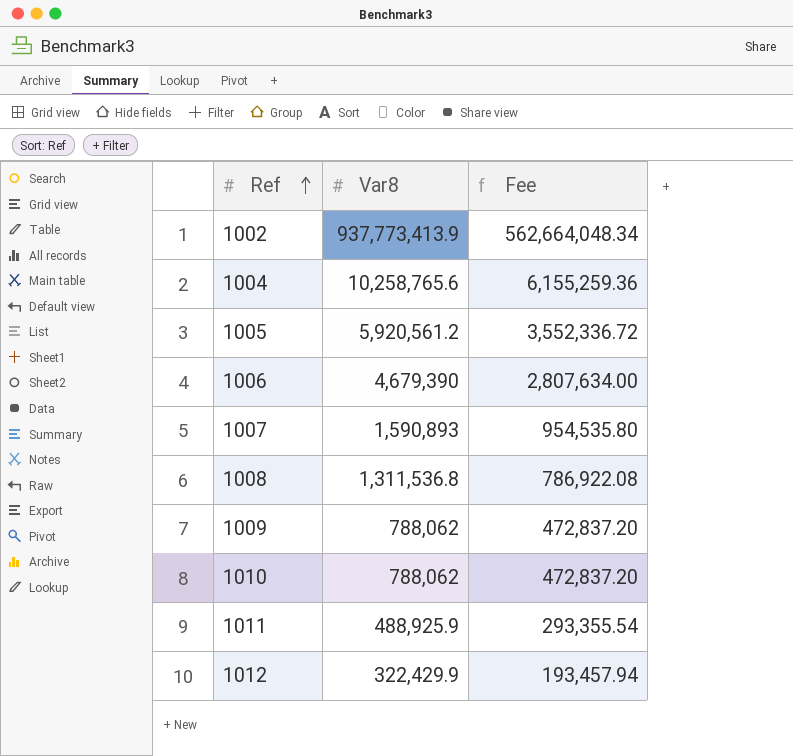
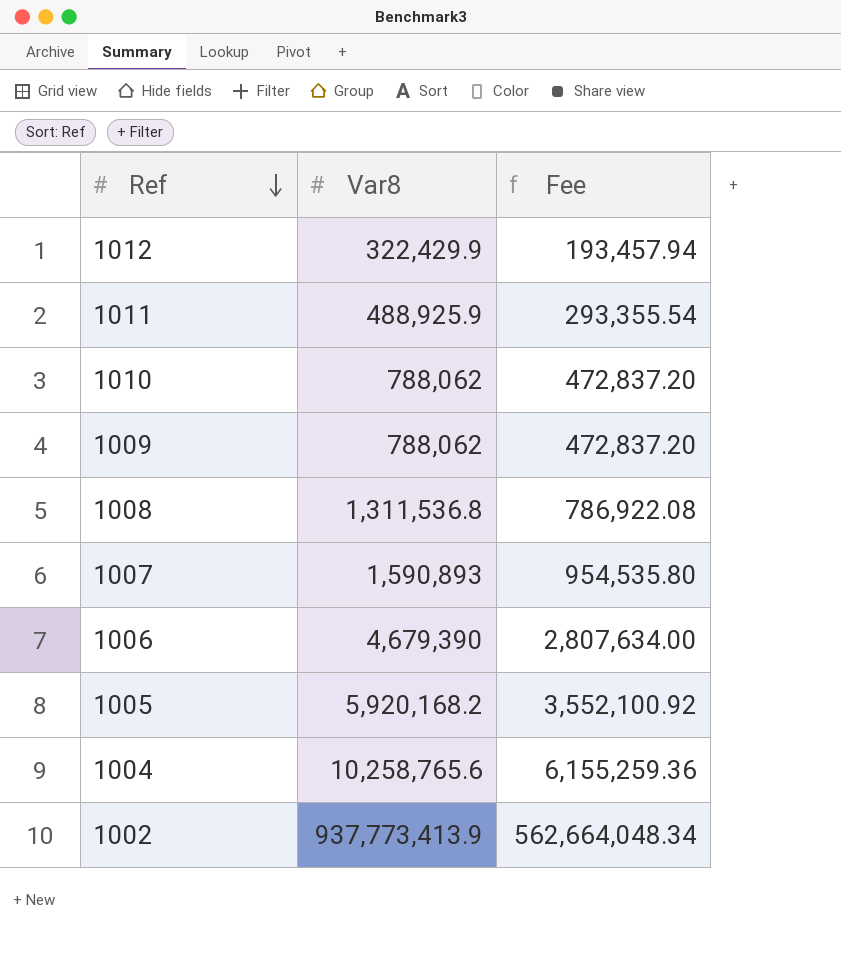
row order: Ref ascending -> Ref descending
1005 | Var8: 5,920,561.2 -> 5,920,168.2
1005 | Fee: 3,552,336.72 -> 3,552,100.92

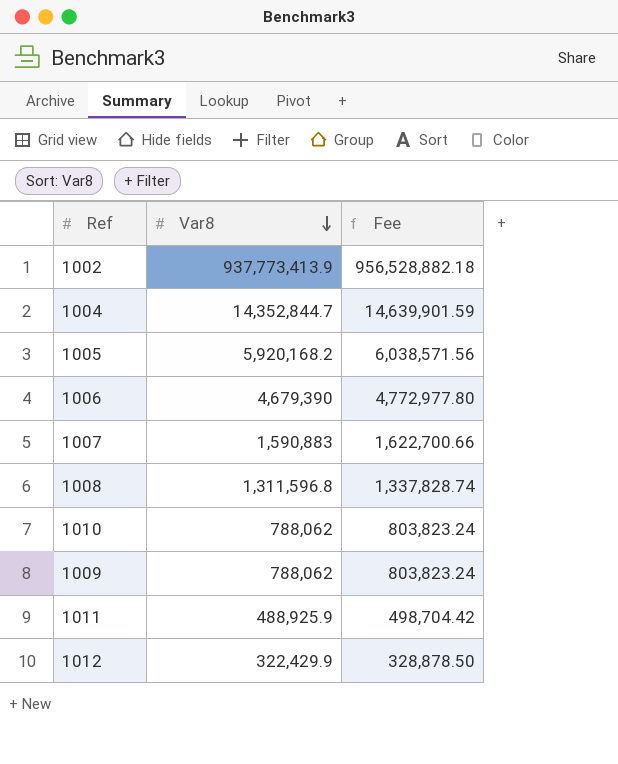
row order: Ref descending -> Var8 descending
column Fee | formula: [Var8] * 0.6 -> [Var8] * 1.02
1004 | Var8: 10,258,765.6 -> 14,352,844.7
1007 | Var8: 1,590,893 -> 1,590,883
1008 | Var8: 1,311,536.8 -> 1,311,596.8

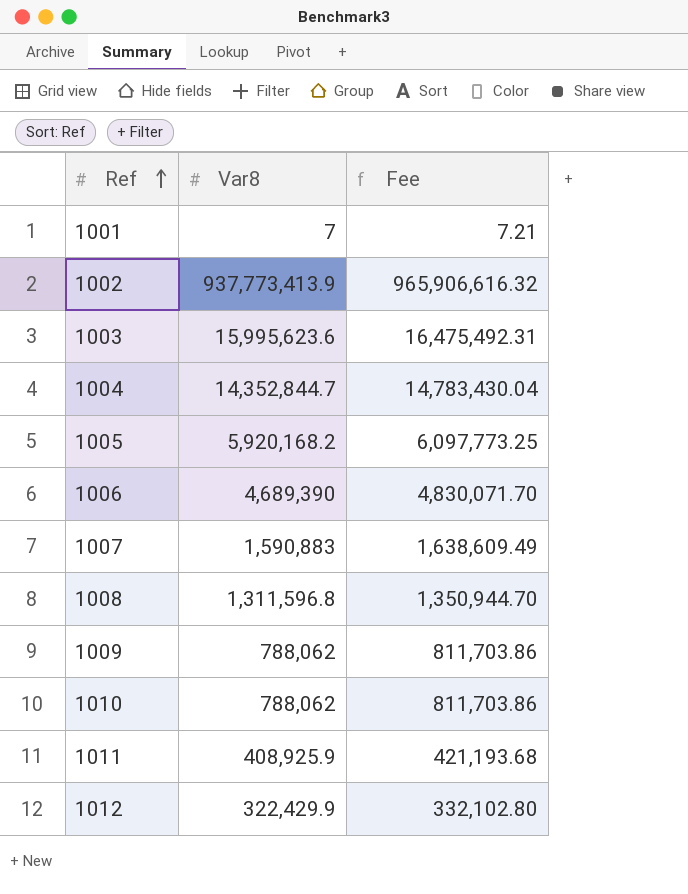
row order: Var8 descending -> Ref ascending
column Fee | formula: [Var8] * 1.02 -> [Var8] * 1.03
row 1001: none -> 7 | 7.21
row 1003: none -> 15,995,623.6 | 16,475,492.31
1006 | Var8: 4,679,390 -> 4,689,390
1011 | Var8: 488,925.9 -> 408,925.9

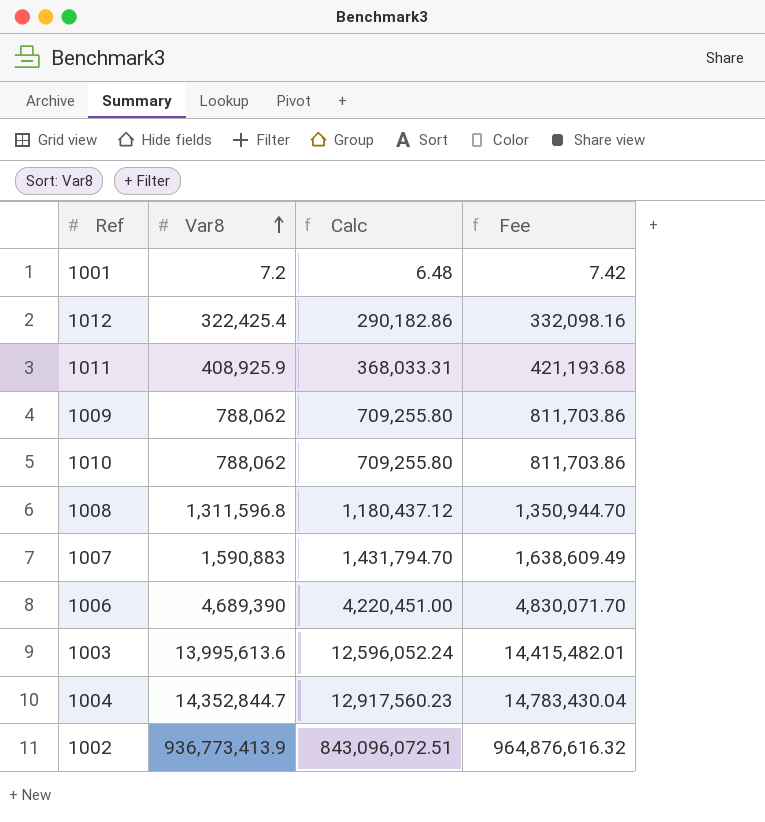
row order: Ref ascending -> Var8 ascending
column Calc | formula: none -> [Var8] * 0.9
row 1005: 5,920,168.2 | 6,097,773.25 -> none
1001 | Var8: 7 -> 7.2
1001 | Fee: 7.21 -> 7.42
1012 | Var8: 322,429.9 -> 322,425.4
1012 | Fee: 332,102.80 -> 332,098.16
1003 | Var8: 15,995,623.6 -> 13,995,613.6
1003 | Fee: 16,475,492.31 -> 14,415,482.01
1002 | Var8: 937,773,413.9 -> 936,773,413.9
1002 | Fee: 965,906,616.32 -> 964,876,616.32

